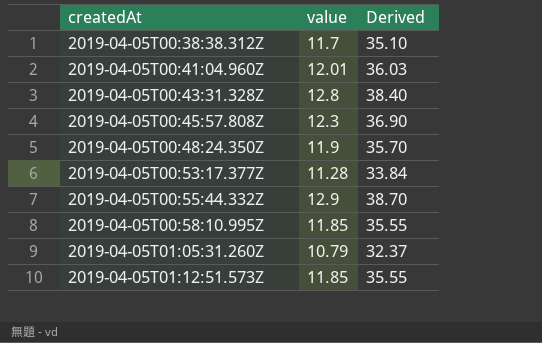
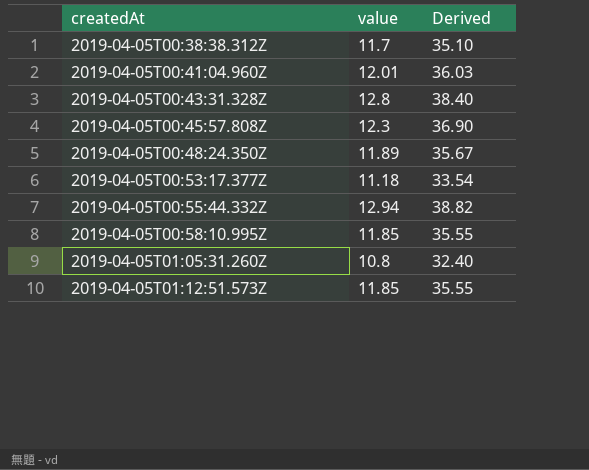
2019-04-05T00:48:24.350Z | value: 11.9 -> 11.89
2019-04-05T00:48:24.350Z | Derived: 35.70 -> 35.67
2019-04-05T00:53:17.377Z | value: 11.28 -> 11.18
2019-04-05T00:53:17.377Z | Derived: 33.84 -> 33.54
2019-04-05T00:55:44.332Z | value: 12.9 -> 12.94
2019-04-05T00:55:44.332Z | Derived: 38.70 -> 38.82
2019-04-05T01:05:31.260Z | value: 10.79 -> 10.8
2019-04-05T01:05:31.260Z | Derived: 32.37 -> 32.40

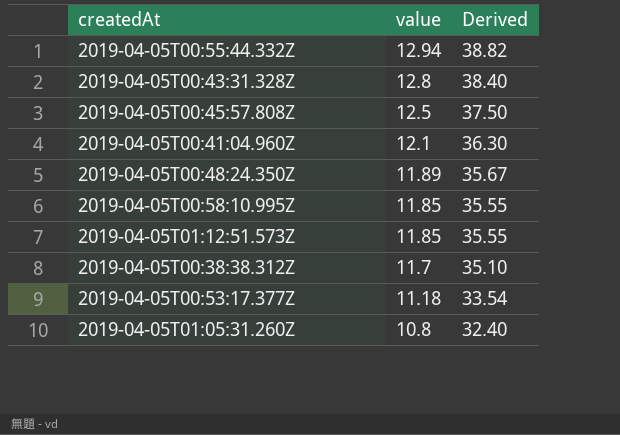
row order: createdAt ascending -> value descending
2019-04-05T00:45:57.808Z | value: 12.3 -> 12.5
2019-04-05T00:45:57.808Z | Derived: 36.90 -> 37.50
2019-04-05T00:41:04.960Z | value: 12.01 -> 12.1
2019-04-05T00:41:04.960Z | Derived: 36.03 -> 36.30

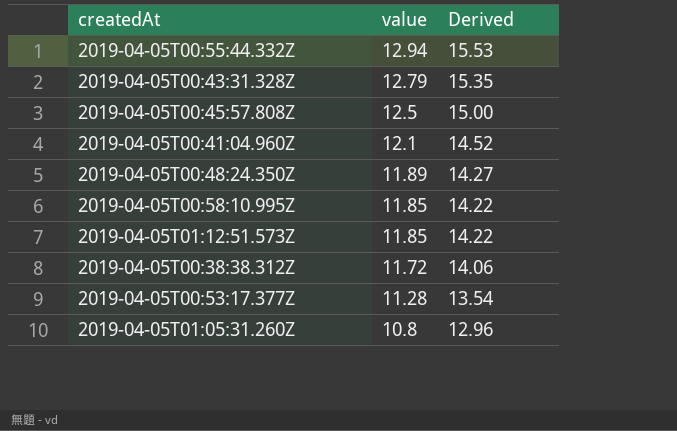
column Derived | formula: [value] * 3 -> [value] * 1.2
2019-04-05T00:43:31.328Z | value: 12.8 -> 12.79
2019-04-05T00:38:38.312Z | value: 11.7 -> 11.72
2019-04-05T00:53:17.377Z | value: 11.18 -> 11.28

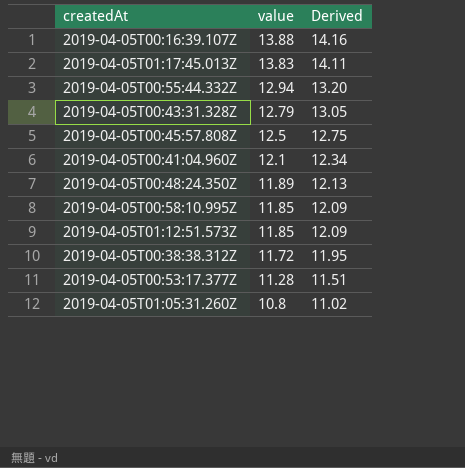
column Derived | formula: [value] * 1.2 -> [value] * 1.02
row 2019-04-05T00:16:39.107Z: none -> 13.88 | 14.16
row 2019-04-05T01:17:45.013Z: none -> 13.83 | 14.11

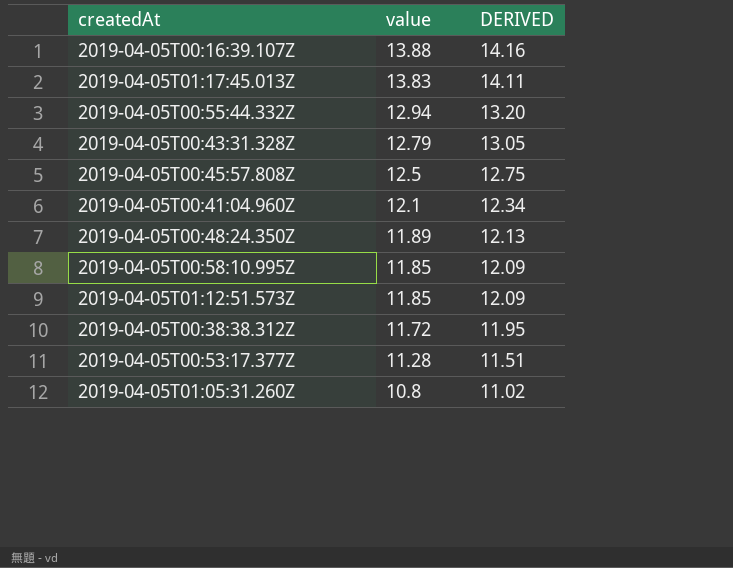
column name: Derived -> DERIVED

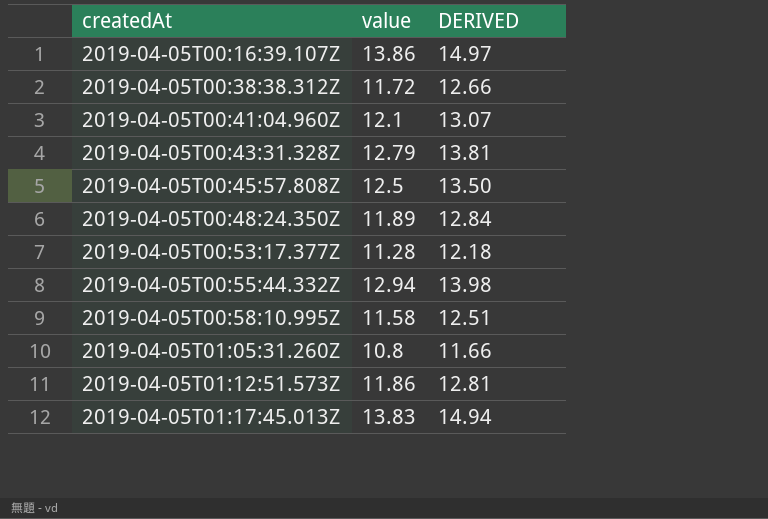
row order: value descending -> createdAt ascending
column DERIVED | formula: [value] * 1.02 -> [value] * 1.08
2019-04-05T00:16:39.107Z | value: 13.88 -> 13.86
2019-04-05T00:58:10.995Z | value: 11.85 -> 11.58
2019-04-05T01:12:51.573Z | value: 11.85 -> 11.86

